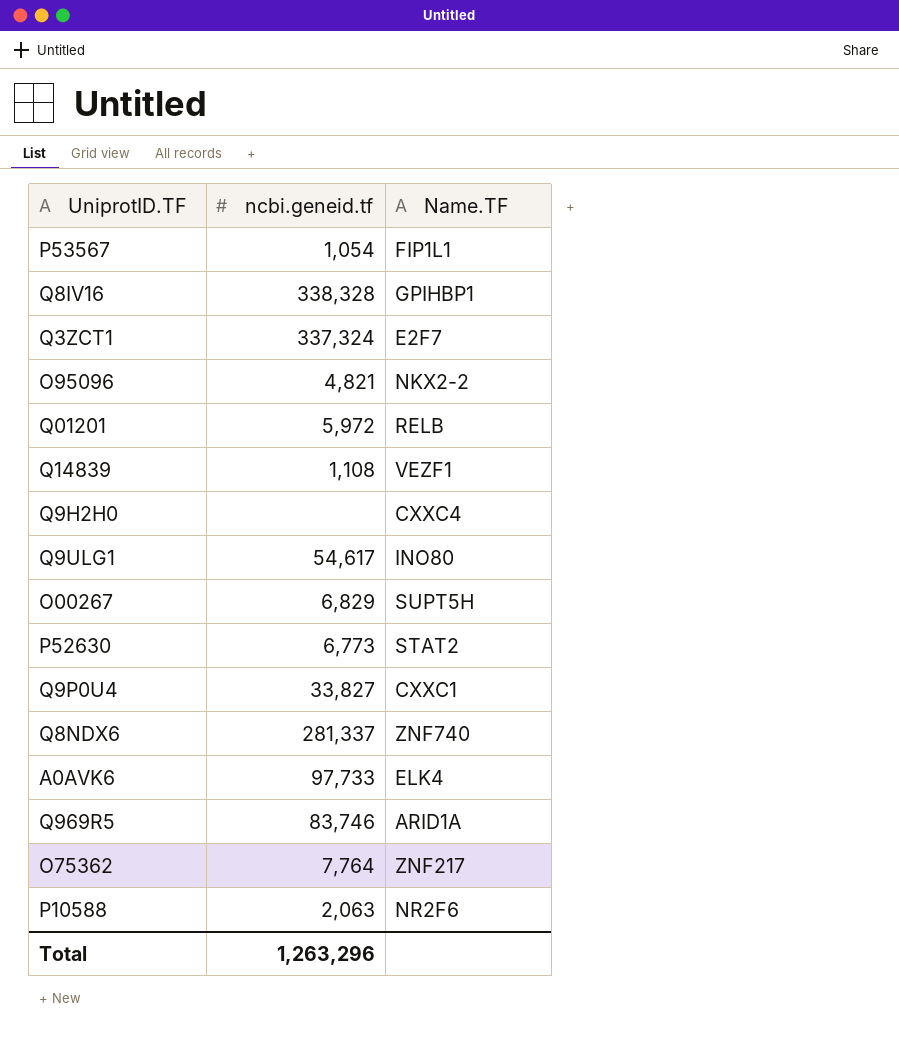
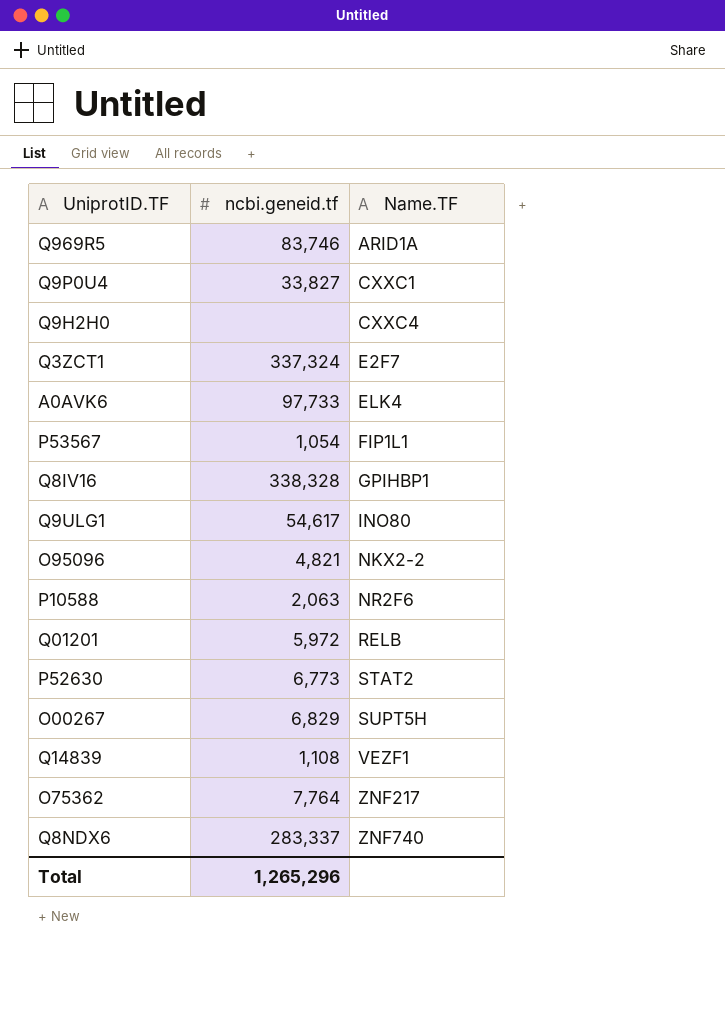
row order: none -> Name.TF ascending
Q8NDX6 | ncbi.geneid.tf: 281,337 -> 283,337
Total | ncbi.geneid.tf: 1,263,296 -> 1,265,296

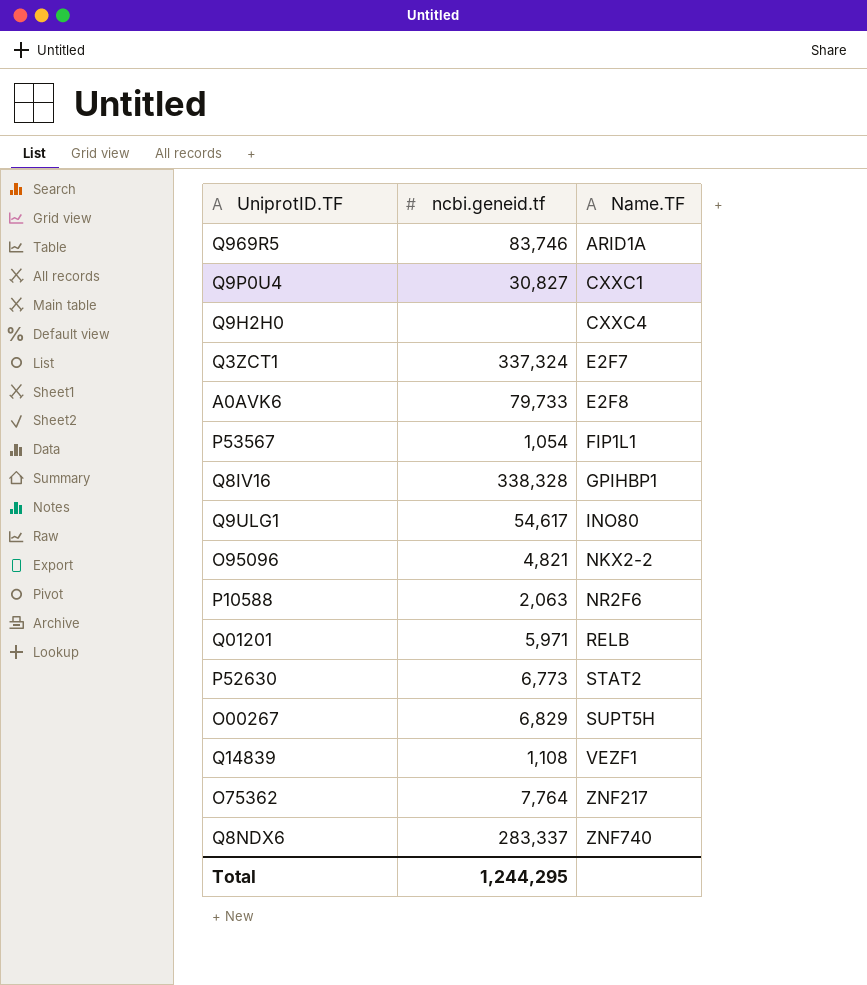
Q9P0U4 | ncbi.geneid.tf: 33,827 -> 30,827
A0AVK6 | ncbi.geneid.tf: 97,733 -> 79,733
A0AVK6 | Name.TF: ELK4 -> E2F8
Q01201 | ncbi.geneid.tf: 5,972 -> 5,971
Total | ncbi.geneid.tf: 1,265,296 -> 1,244,295

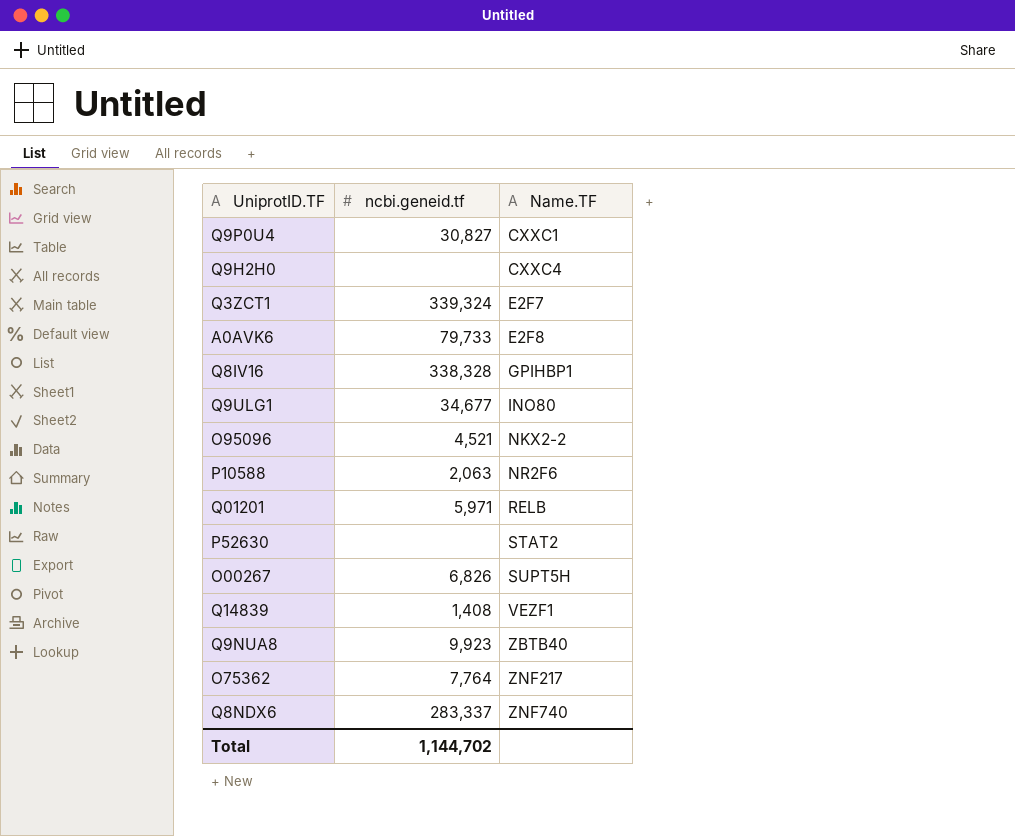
row Q969R5: 83,746 | ARID1A -> none
row P53567: 1,054 | FIP1L1 -> none
Q3ZCT1 | ncbi.geneid.tf: 337,324 -> 339,324
Q9ULG1 | ncbi.geneid.tf: 54,617 -> 34,677
O95096 | ncbi.geneid.tf: 4,821 -> 4,521
P52630 | ncbi.geneid.tf: 6,773 -> none
O00267 | ncbi.geneid.tf: 6,829 -> 6,826
Q14839 | ncbi.geneid.tf: 1,108 -> 1,408
row Q9NUA8: none -> 9,923 | ZBTB40
Total | ncbi.geneid.tf: 1,244,295 -> 1,144,702

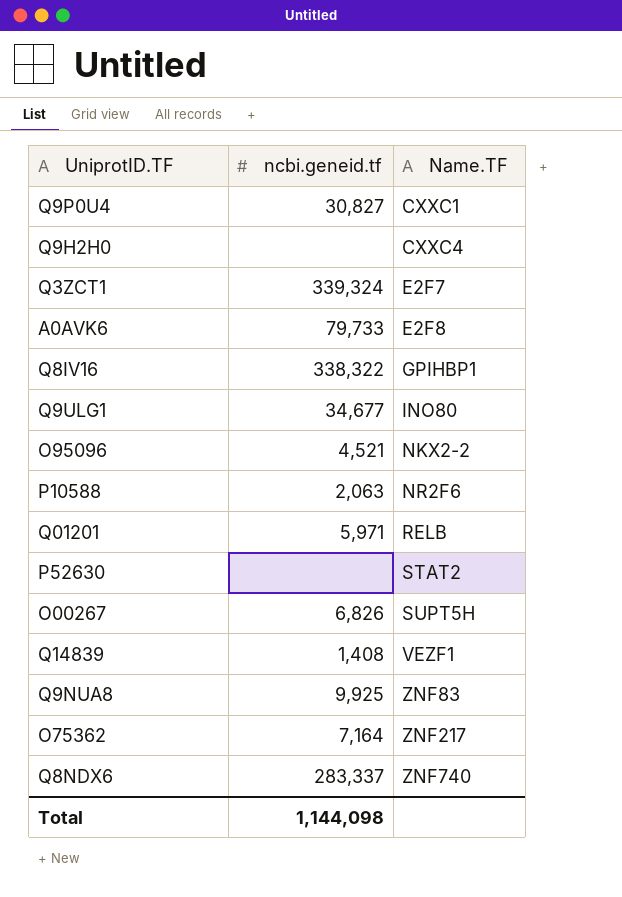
Q8IV16 | ncbi.geneid.tf: 338,328 -> 338,322
Q9NUA8 | ncbi.geneid.tf: 9,923 -> 9,925
Q9NUA8 | Name.TF: ZBTB40 -> ZNF83
O75362 | ncbi.geneid.tf: 7,764 -> 7,164
Total | ncbi.geneid.tf: 1,144,702 -> 1,144,098

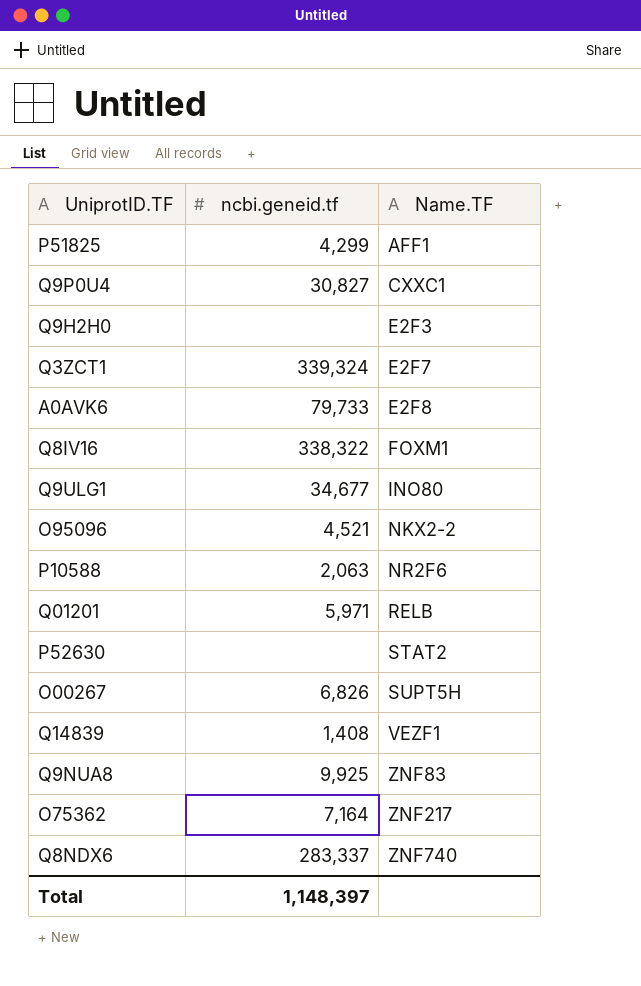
row P51825: none -> 4,299 | AFF1
Q9H2H0 | Name.TF: CXXC4 -> E2F3
Q8IV16 | Name.TF: GPIHBP1 -> FOXM1
Total | ncbi.geneid.tf: 1,144,098 -> 1,148,397

